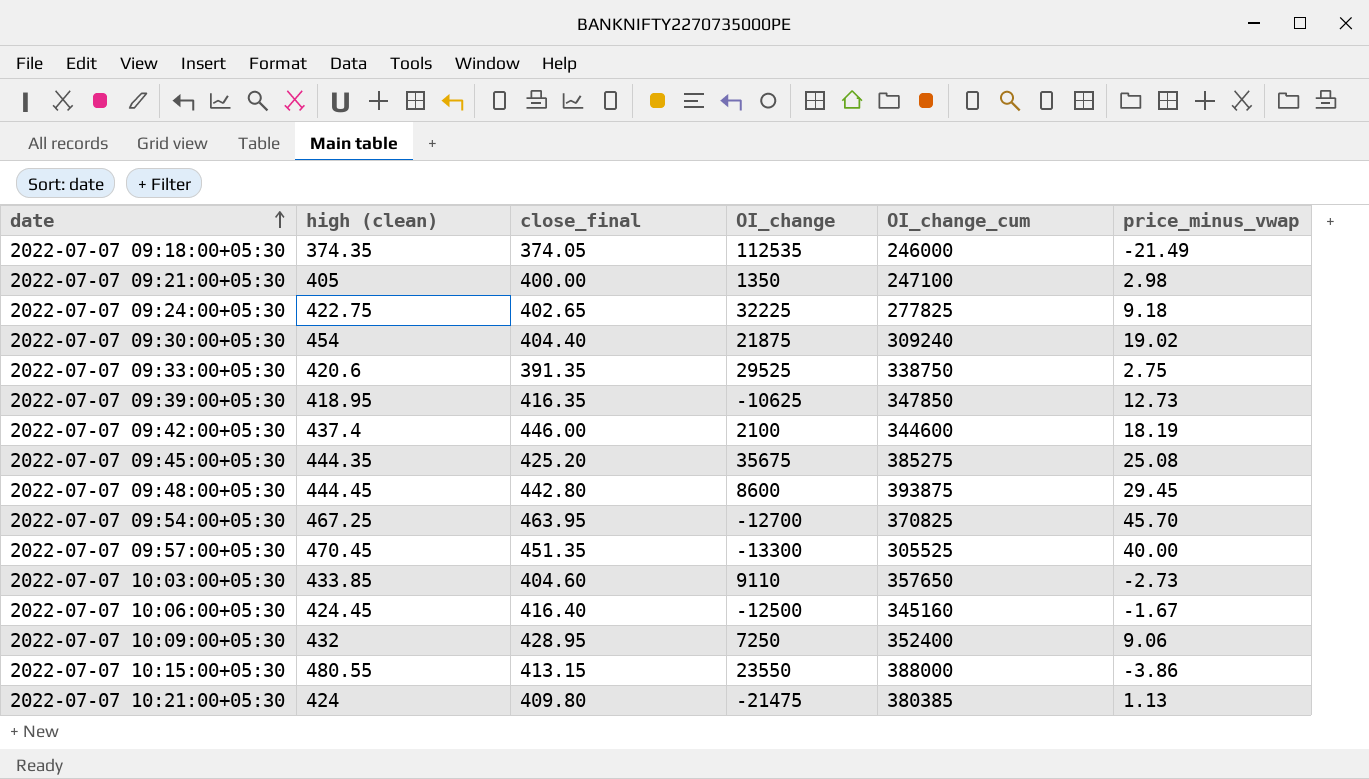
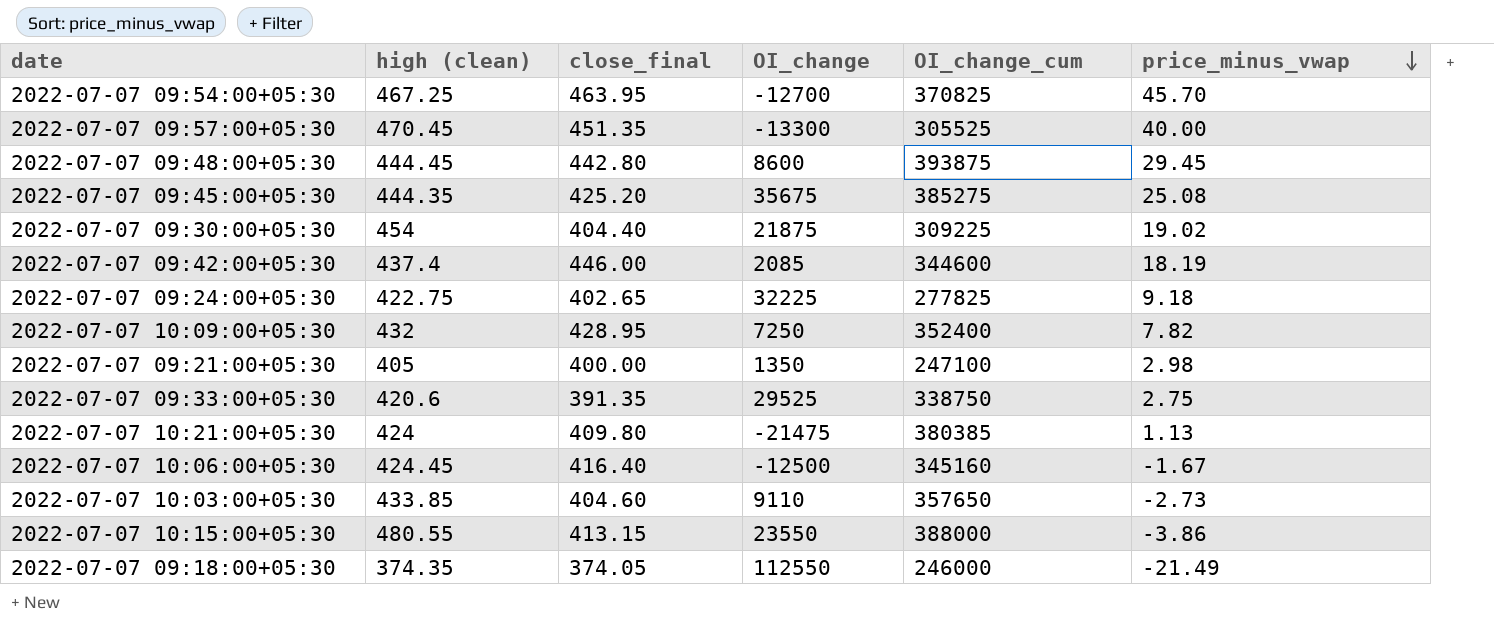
row order: date ascending -> price_minus_vwap descending
row 2022-07-07 09:39:00+05:30: 418.95 | 416.35 | -10625 | 347850 | 12.73 -> none
2022-07-07 09:30:00+05:30 | OI_change_cum: 309240 -> 309225
2022-07-07 09:42:00+05:30 | OI_change: 2100 -> 2085
2022-07-07 10:09:00+05:30 | price_minus_vwap: 9.06 -> 7.82
2022-07-07 09:18:00+05:30 | OI_change: 112535 -> 112550

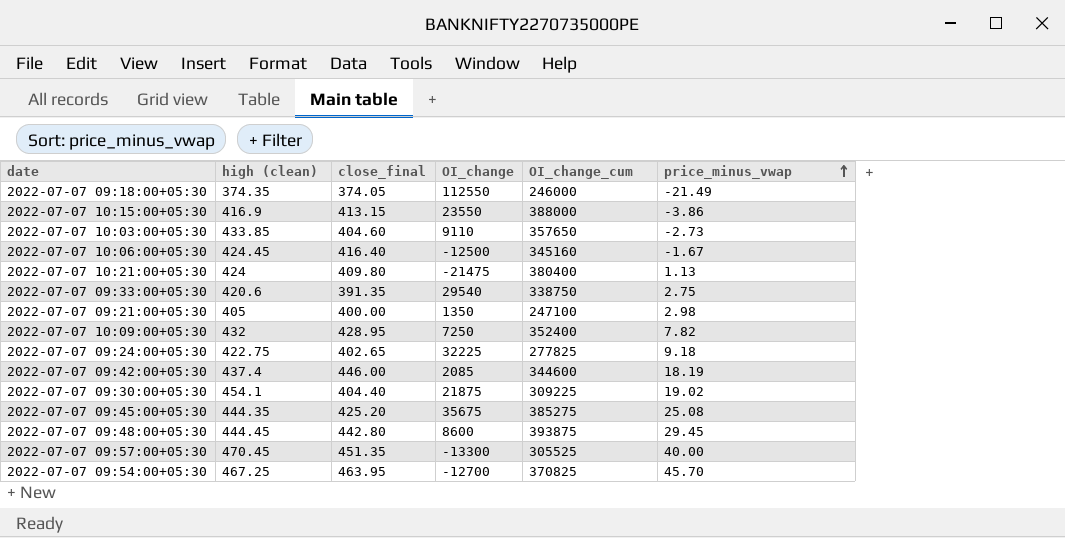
row order: price_minus_vwap descending -> price_minus_vwap ascending
2022-07-07 10:15:00+05:30 | high (clean): 480.55 -> 416.9
2022-07-07 10:21:00+05:30 | OI_change_cum: 380385 -> 380400
2022-07-07 09:33:00+05:30 | OI_change: 29525 -> 29540
2022-07-07 09:30:00+05:30 | high (clean): 454 -> 454.1

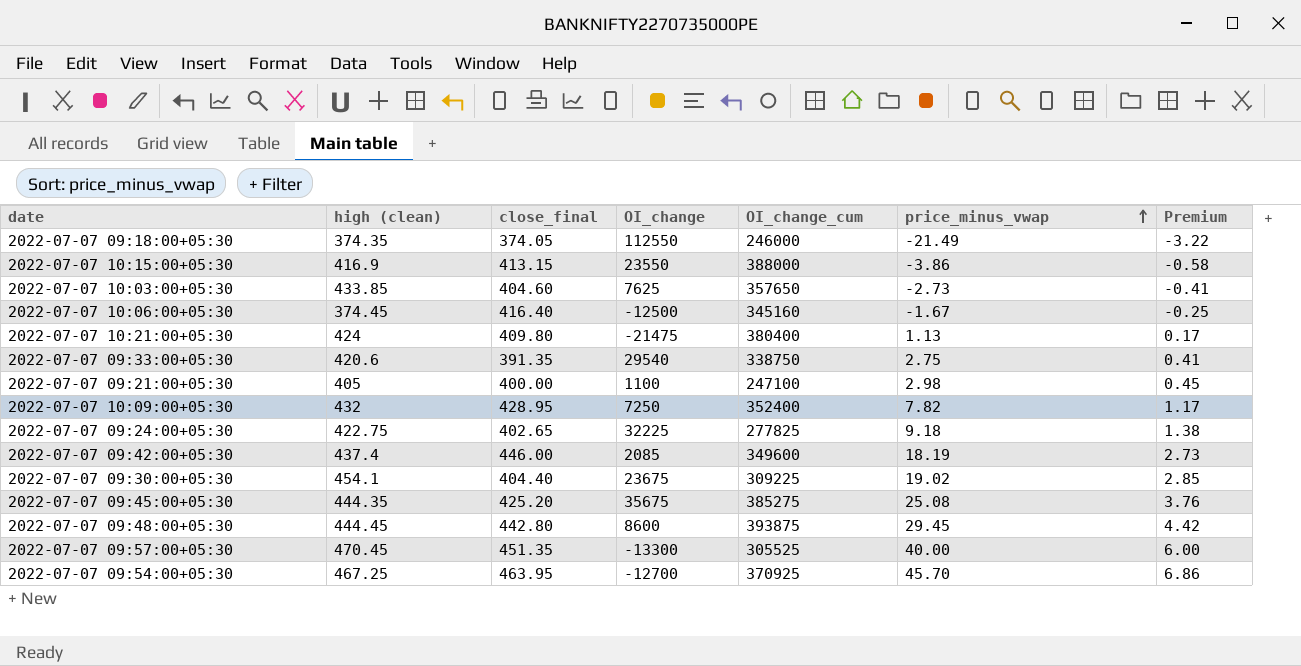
column Premium | formula: none -> [price_minus_vwap] * 0.15
2022-07-07 10:03:00+05:30 | OI_change: 9110 -> 7625
2022-07-07 10:06:00+05:30 | high (clean): 424.45 -> 374.45
2022-07-07 09:21:00+05:30 | OI_change: 1350 -> 1100
2022-07-07 09:42:00+05:30 | OI_change_cum: 344600 -> 349600
2022-07-07 09:30:00+05:30 | OI_change: 21875 -> 23675
2022-07-07 09:54:00+05:30 | OI_change_cum: 370825 -> 370925

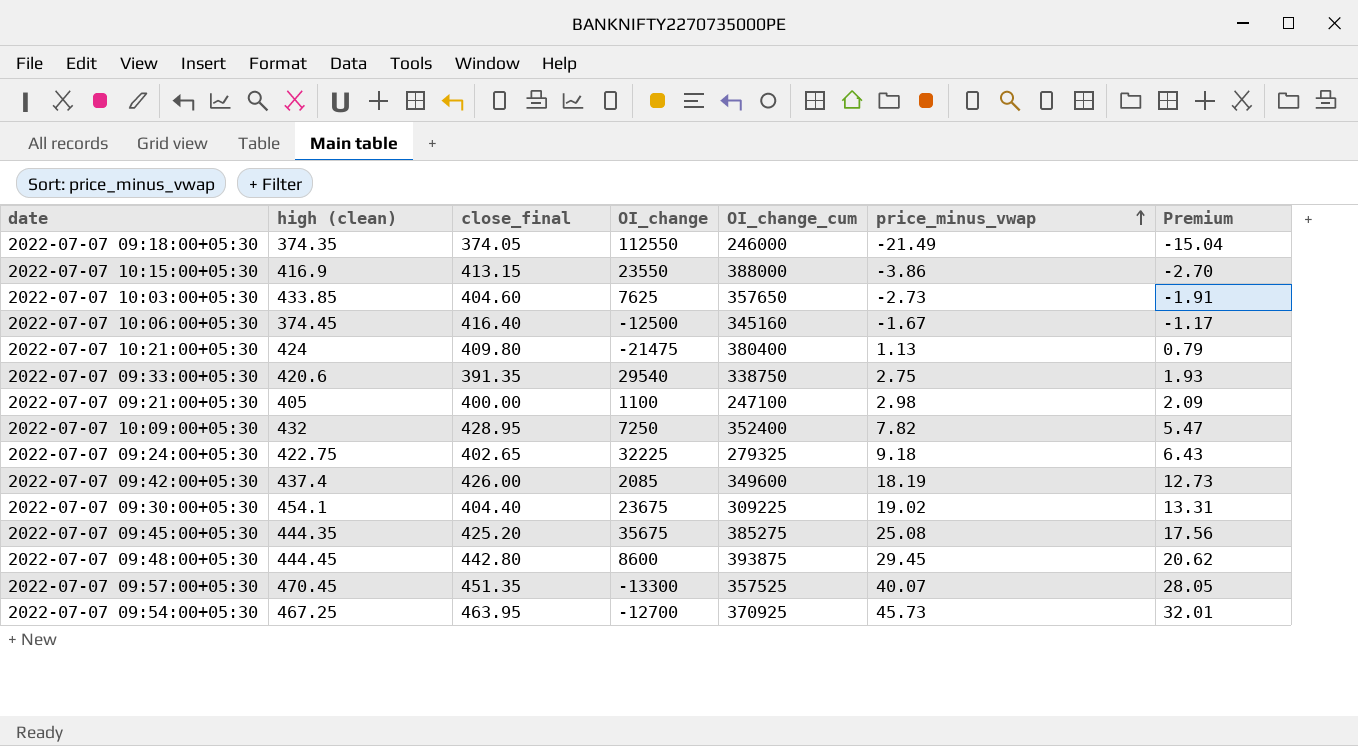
column Premium | formula: [price_minus_vwap] * 0.15 -> [price_minus_vwap] * 0.7
2022-07-07 09:24:00+05:30 | OI_change_cum: 277825 -> 279325
2022-07-07 09:42:00+05:30 | close_final: 446.00 -> 426.00
2022-07-07 09:57:00+05:30 | OI_change_cum: 305525 -> 357525
2022-07-07 09:57:00+05:30 | price_minus_vwap: 40.00 -> 40.07
2022-07-07 09:54:00+05:30 | price_minus_vwap: 45.70 -> 45.73

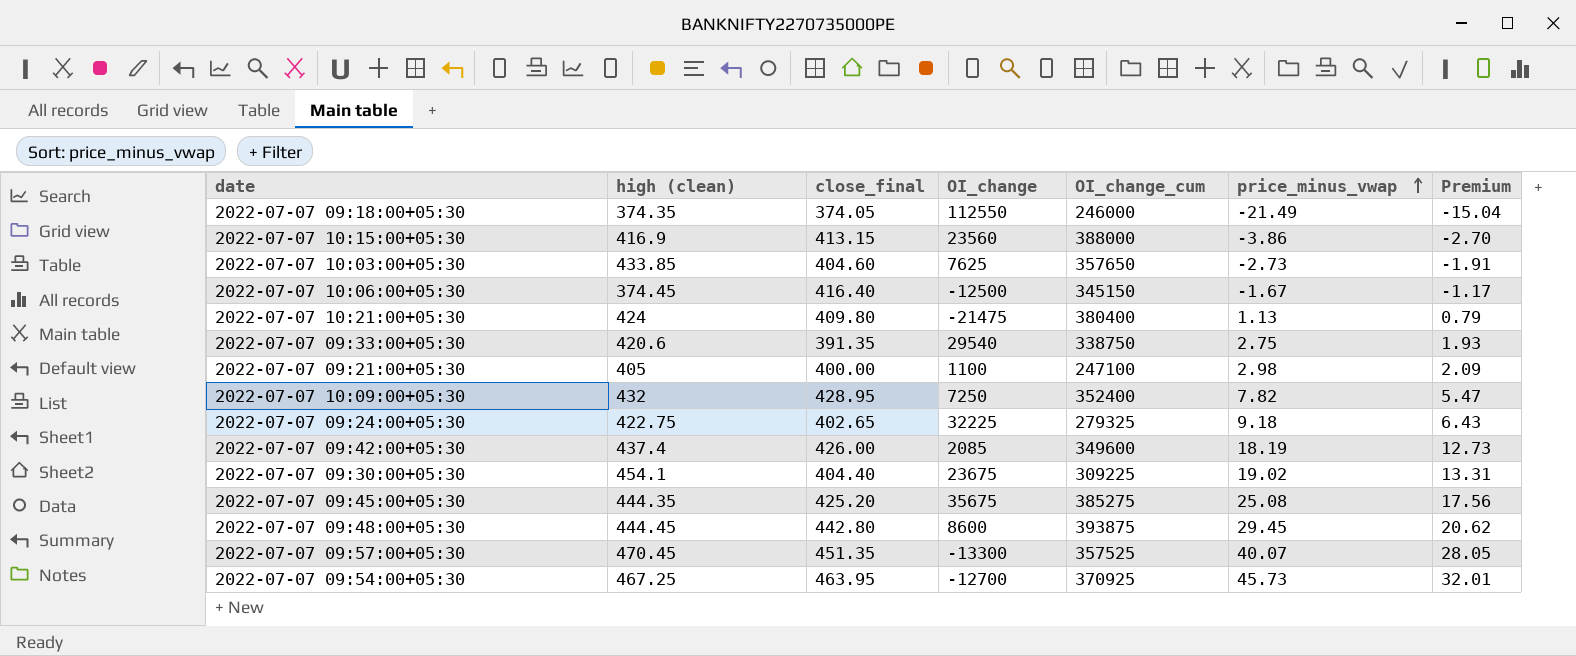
2022-07-07 10:15:00+05:30 | OI_change: 23550 -> 23560
2022-07-07 10:06:00+05:30 | OI_change_cum: 345160 -> 345150

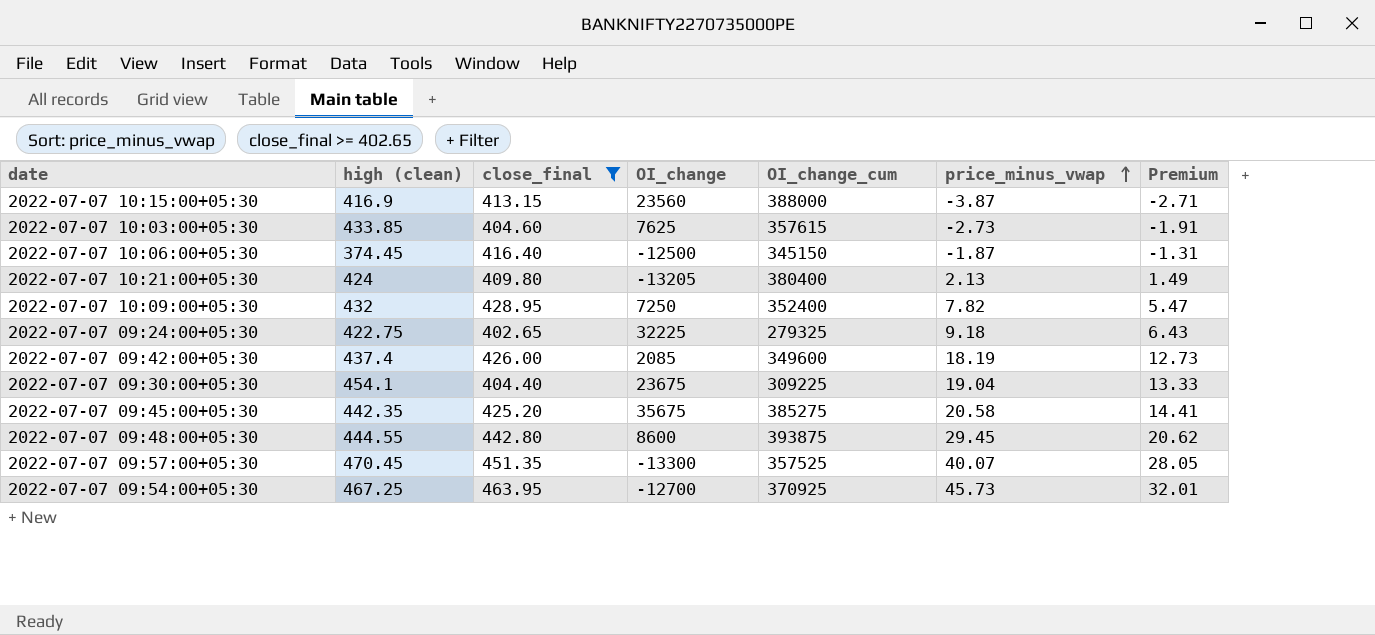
filter: none -> close_final >= 402.65
2022-07-07 10:15:00+05:30 | price_minus_vwap: -3.86 -> -3.87
2022-07-07 10:15:00+05:30 | Premium: -2.70 -> -2.71
2022-07-07 10:03:00+05:30 | OI_change_cum: 357650 -> 357615
2022-07-07 10:06:00+05:30 | price_minus_vwap: -1.67 -> -1.87
2022-07-07 10:06:00+05:30 | Premium: -1.17 -> -1.31
2022-07-07 10:21:00+05:30 | OI_change: -21475 -> -13205
2022-07-07 10:21:00+05:30 | price_minus_vwap: 1.13 -> 2.13
2022-07-07 10:21:00+05:30 | Premium: 0.79 -> 1.49
2022-07-07 09:30:00+05:30 | price_minus_vwap: 19.02 -> 19.04
2022-07-07 09:30:00+05:30 | Premium: 13.31 -> 13.33
2022-07-07 09:45:00+05:30 | high (clean): 444.35 -> 442.35
2022-07-07 09:45:00+05:30 | price_minus_vwap: 25.08 -> 20.58
2022-07-07 09:45:00+05:30 | Premium: 17.56 -> 14.41
2022-07-07 09:48:00+05:30 | high (clean): 444.45 -> 444.55

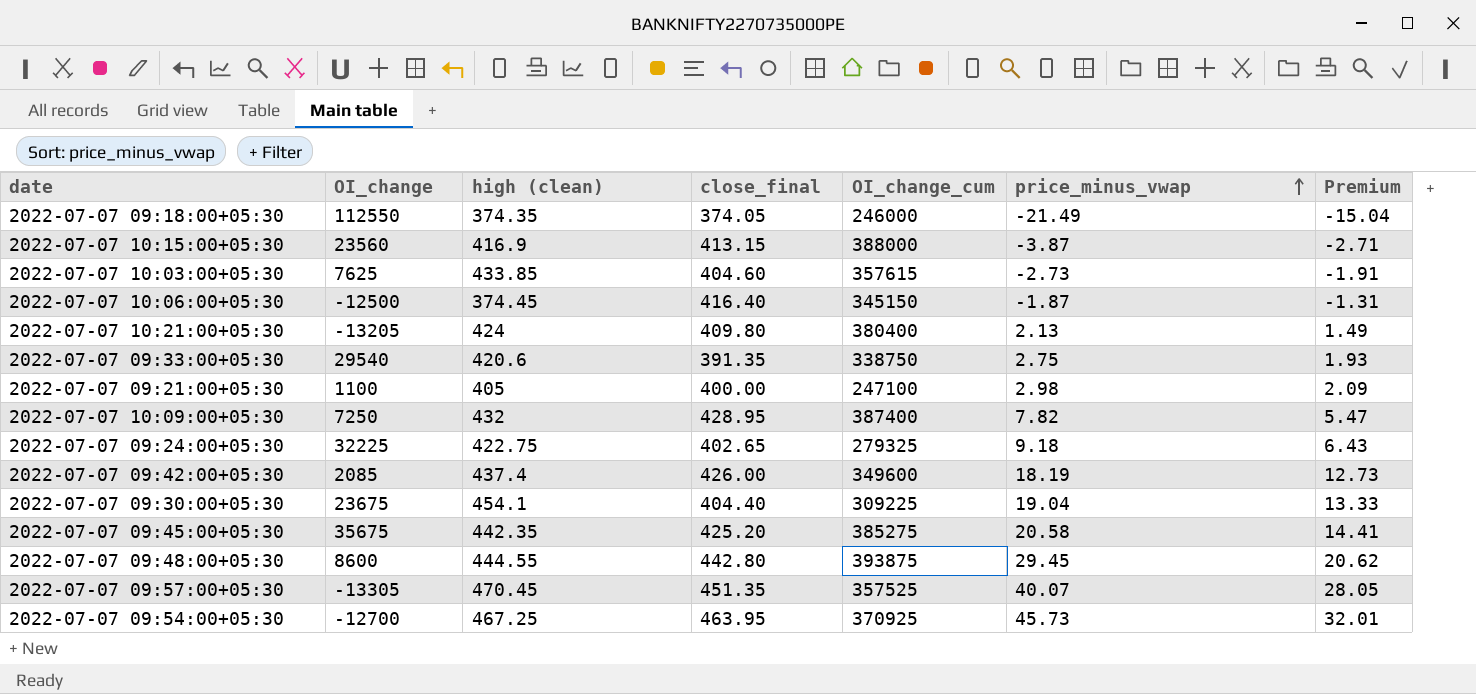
filter: close_final >= 402.65 -> none
column OI_change | position: 4 -> 2
2022-07-07 10:09:00+05:30 | OI_change_cum: 352400 -> 387400
2022-07-07 09:57:00+05:30 | OI_change: -13300 -> -13305

